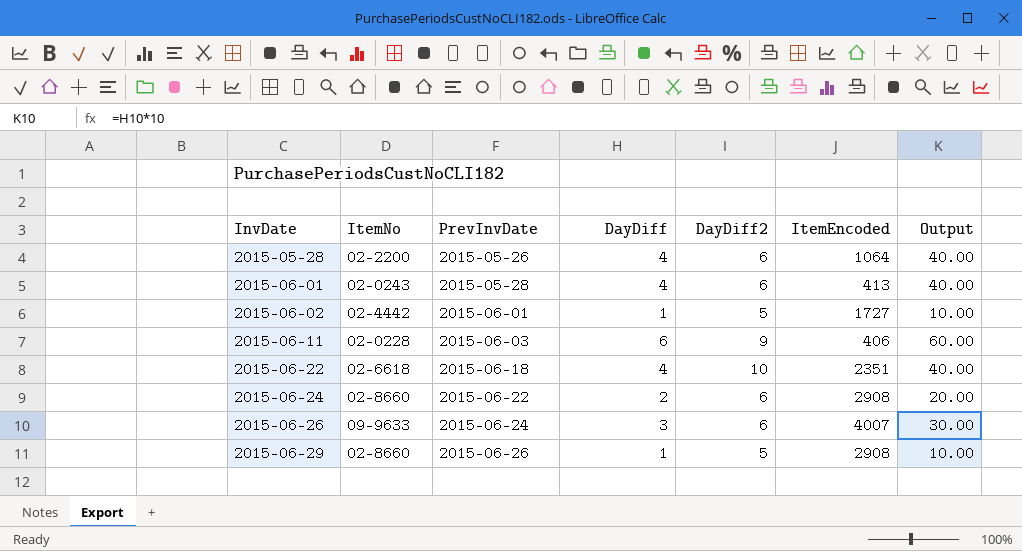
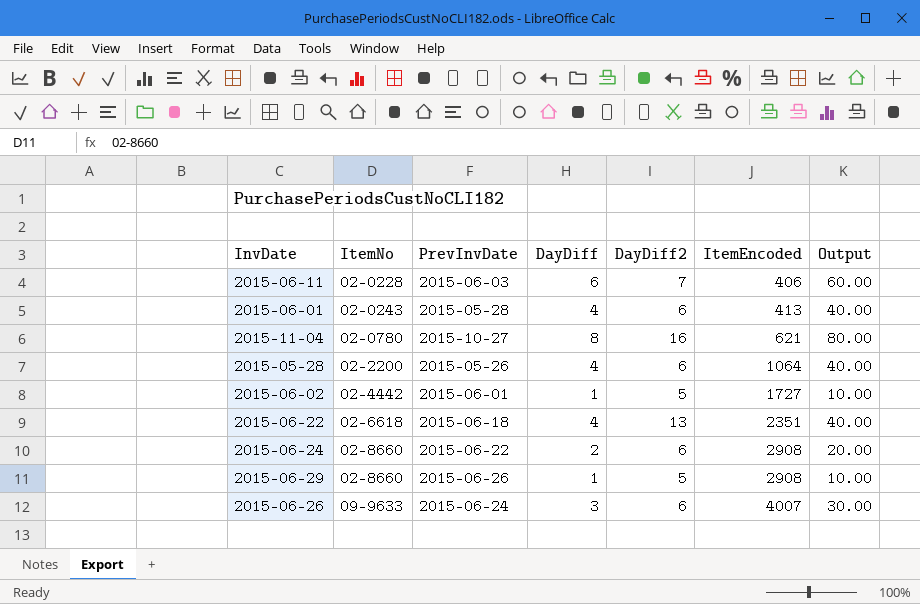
row order: InvDate ascending -> ItemNo ascending
2015-06-11 | DayDiff2: 9 -> 7
row 2015-11-04: none -> 02-0780 | 2015-10-27 | 8 | 16 | 621 | 80.00
2015-06-22 | DayDiff2: 10 -> 13

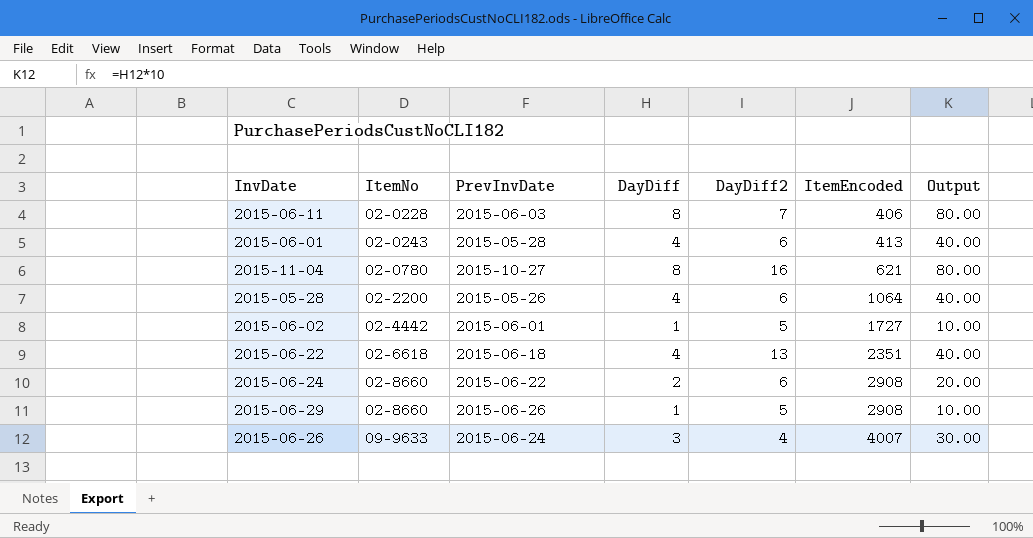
2015-06-11 | DayDiff: 6 -> 8
2015-06-11 | Output: 60.00 -> 80.00
2015-06-26 | DayDiff2: 6 -> 4

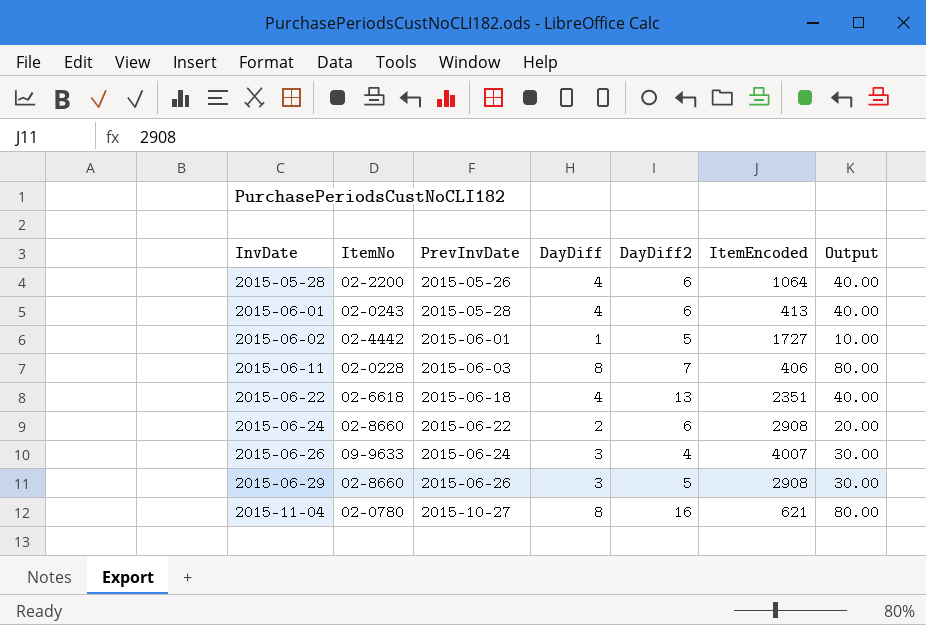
row order: ItemNo ascending -> InvDate ascending
2015-06-29 | DayDiff: 1 -> 3
2015-06-29 | Output: 10.00 -> 30.00

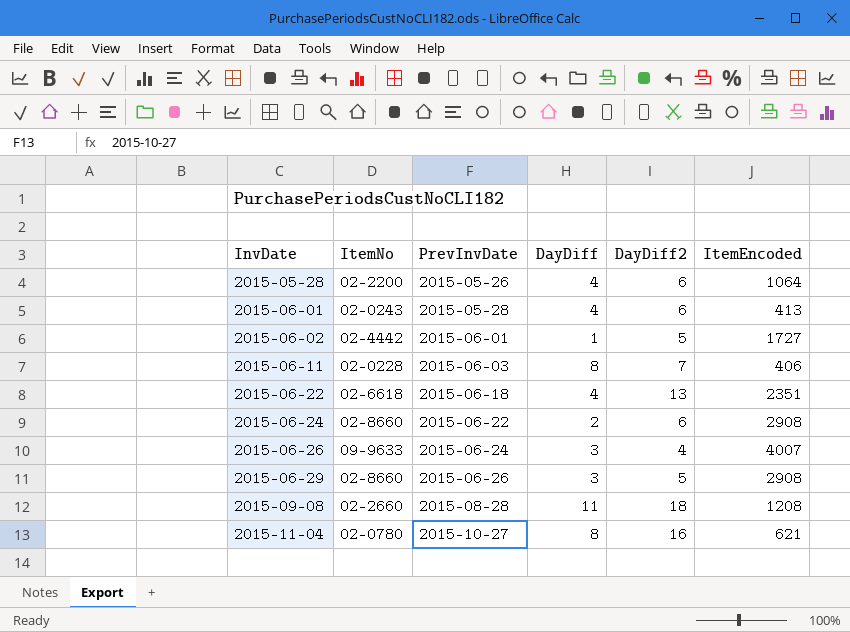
column Output | formula: [DayDiff] * 10 -> none
row 2015-09-08: none -> 02-2660 | 2015-08-28 | 11 | 18 | 1208

